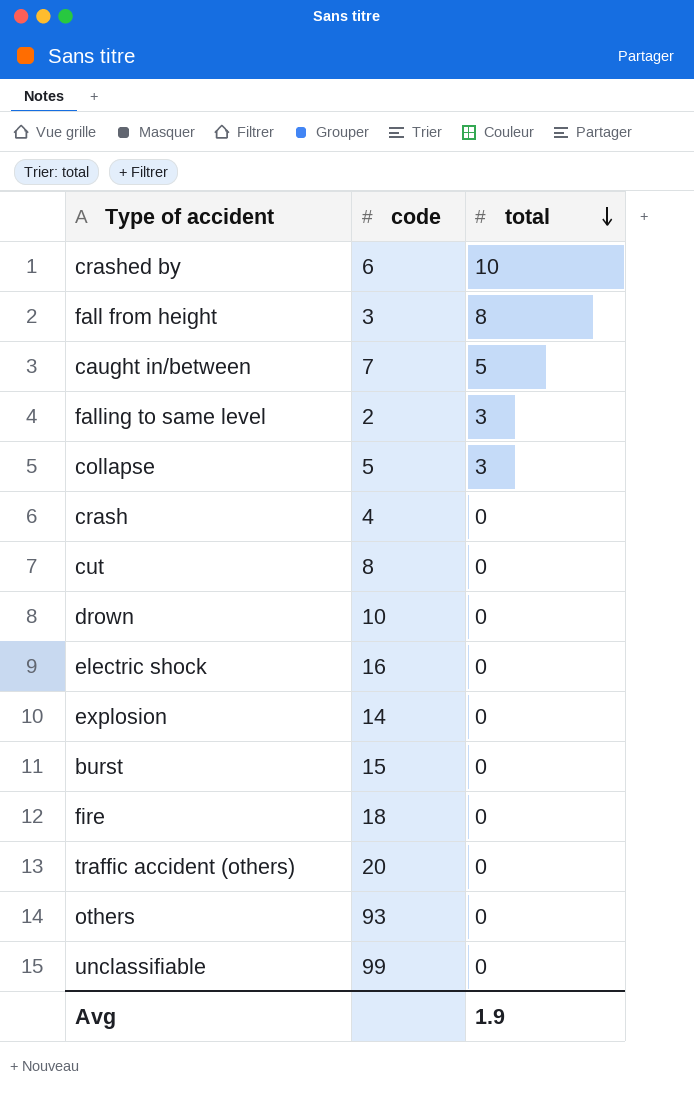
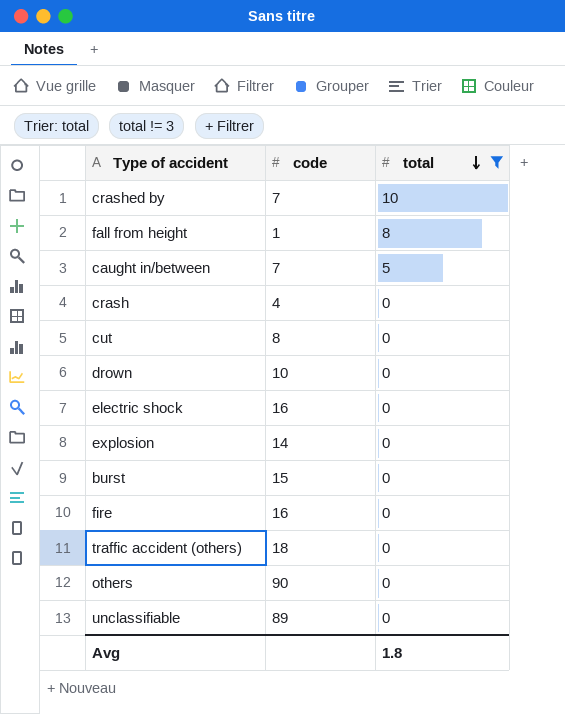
filter: none -> total != 3
crashed by | code: 6 -> 7
fall from height | code: 3 -> 1
fire | code: 18 -> 16
traffic accident (others) | code: 20 -> 18
others | code: 93 -> 90
unclassifiable | code: 99 -> 89
Avg | total: 1.9 -> 1.8

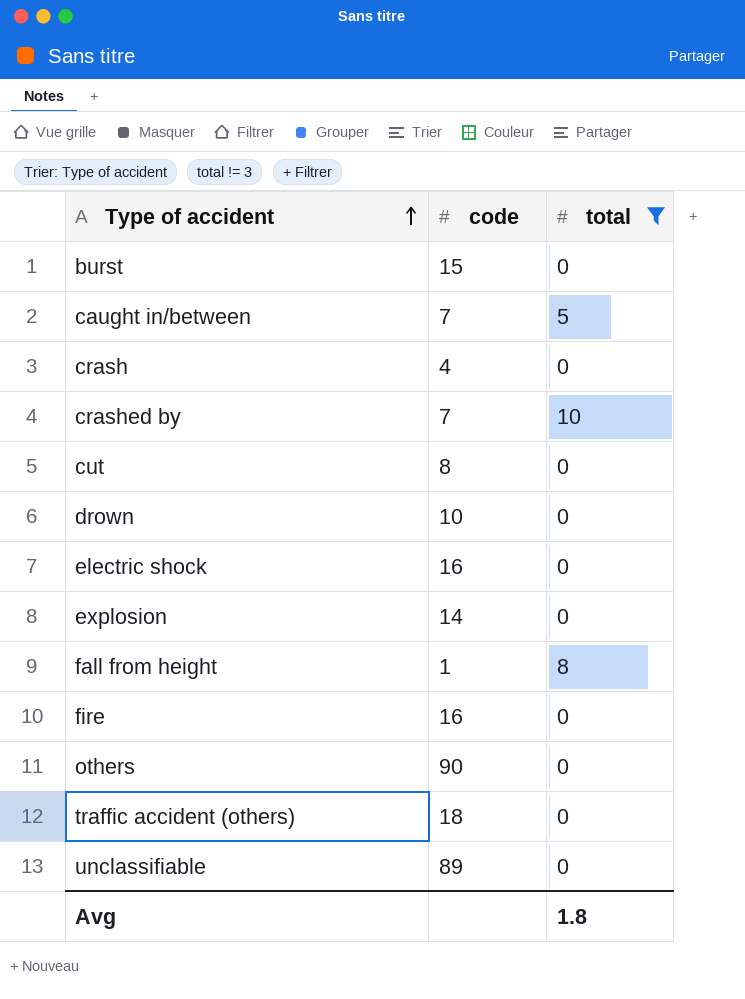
row order: total descending -> Type of accident ascending

